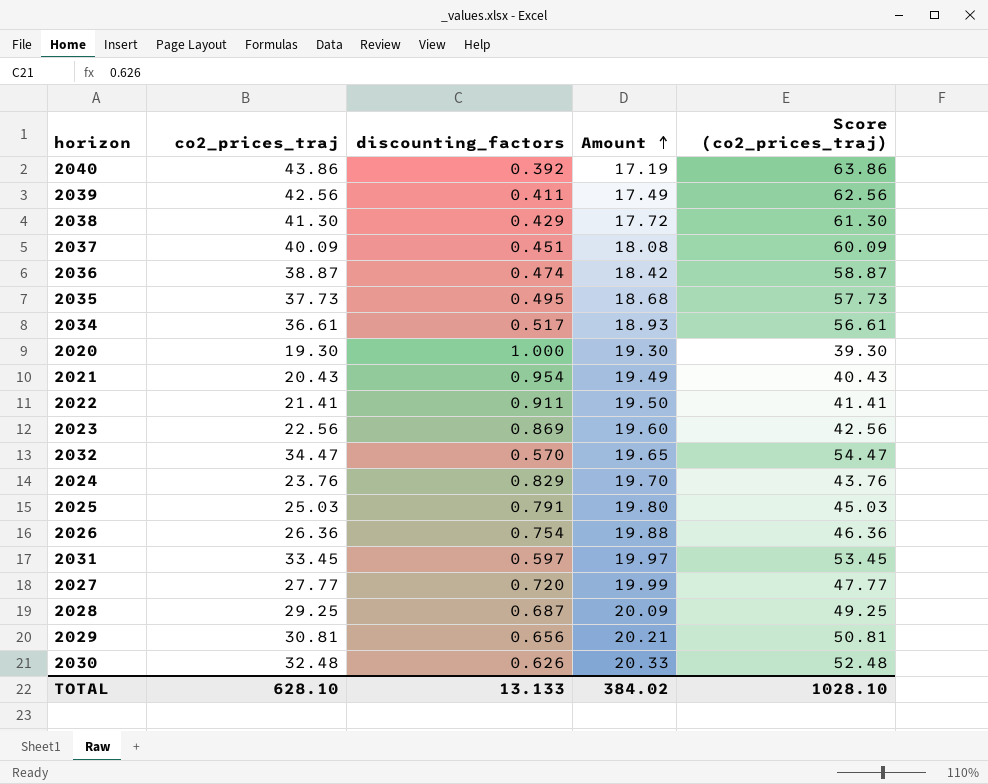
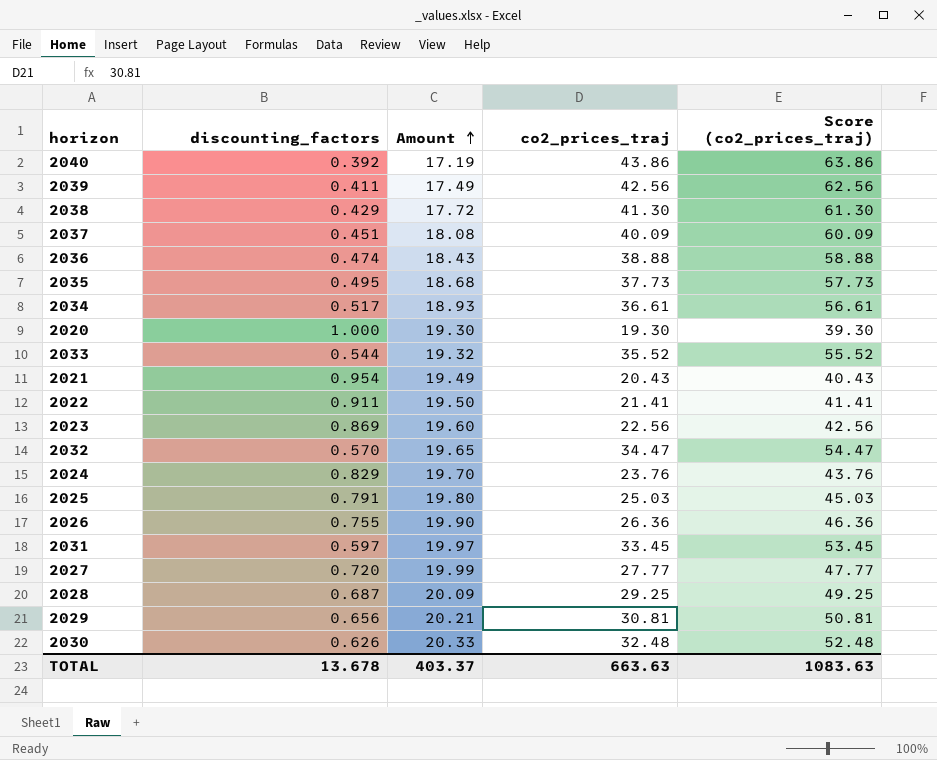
column co2_prices_traj | position: 2 -> 4
2036 | Amount: 18.42 -> 18.43
2036 | co2_prices_traj: 38.87 -> 38.88
2036 | Score (co2_prices_traj): 58.87 -> 58.88
row 2033: none -> 0.544 | 19.32 | 35.52 | 55.52
2026 | discounting_factors: 0.754 -> 0.755
2026 | Amount: 19.88 -> 19.90
TOTAL | discounting_factors: 13.133 -> 13.678
TOTAL | Amount: 384.02 -> 403.37
TOTAL | co2_prices_traj: 628.10 -> 663.63
TOTAL | Score (co2_prices_traj): 1028.10 -> 1083.63

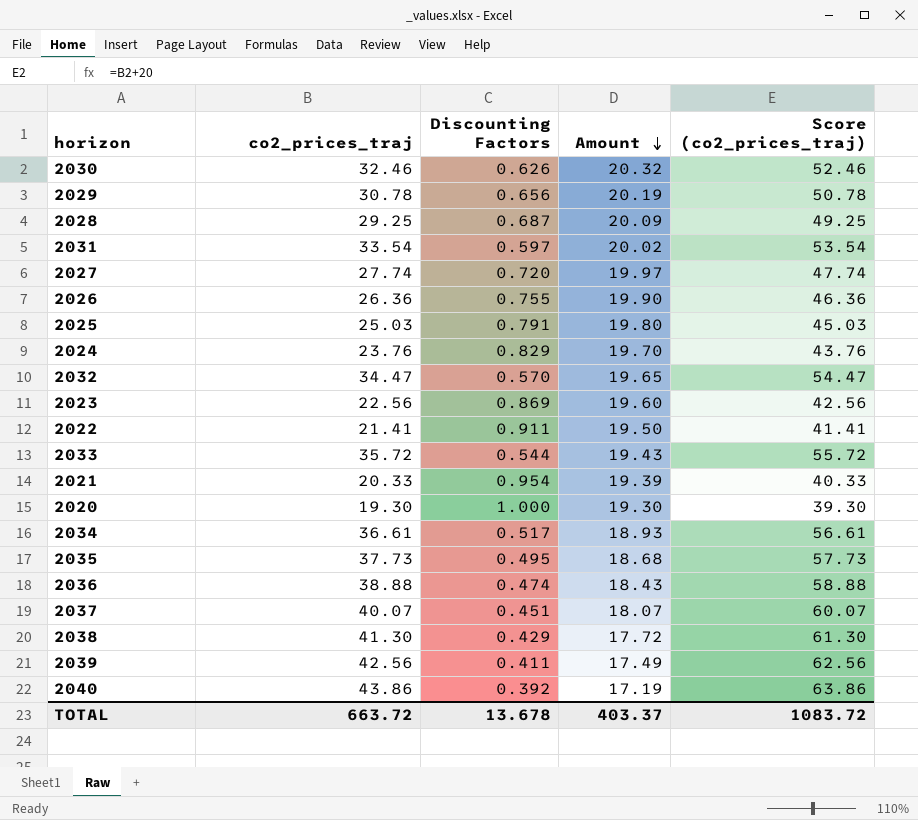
row order: Amount ascending -> Amount descending
column co2_prices_traj | position: 4 -> 2
column name: discounting_factors -> Discounting Factors
2030 | co2_prices_traj: 32.48 -> 32.46
2030 | Amount: 20.33 -> 20.32
2030 | Score (co2_prices_traj): 52.48 -> 52.46
2029 | co2_prices_traj: 30.81 -> 30.78
2029 | Amount: 20.21 -> 20.19
2029 | Score (co2_prices_traj): 50.81 -> 50.78
2031 | co2_prices_traj: 33.45 -> 33.54
2031 | Amount: 19.97 -> 20.02
2031 | Score (co2_prices_traj): 53.45 -> 53.54
2027 | co2_prices_traj: 27.77 -> 27.74
2027 | Amount: 19.99 -> 19.97
2027 | Score (co2_prices_traj): 47.77 -> 47.74
2033 | co2_prices_traj: 35.52 -> 35.72
2033 | Amount: 19.32 -> 19.43
2033 | Score (co2_prices_traj): 55.52 -> 55.72
2021 | co2_prices_traj: 20.43 -> 20.33
2021 | Amount: 19.49 -> 19.39
2021 | Score (co2_prices_traj): 40.43 -> 40.33
2037 | co2_prices_traj: 40.09 -> 40.07
2037 | Amount: 18.08 -> 18.07
2037 | Score (co2_prices_traj): 60.09 -> 60.07
TOTAL | co2_prices_traj: 663.63 -> 663.72
TOTAL | Score (co2_prices_traj): 1083.63 -> 1083.72

